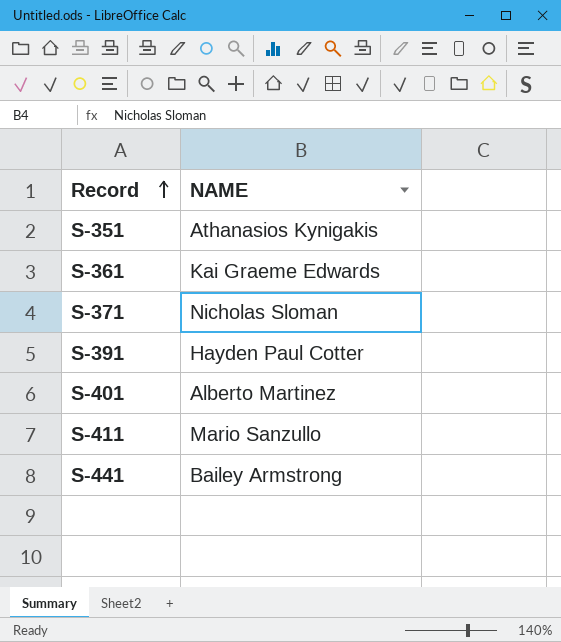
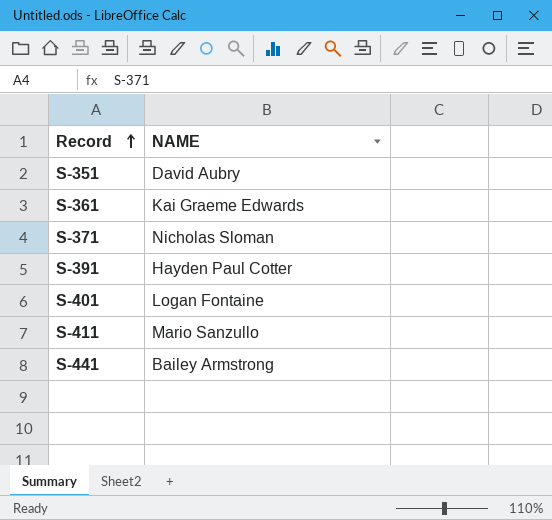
S-351 | NAME: Athanasios Kynigakis -> David Aubry
S-401 | NAME: Alberto Martinez -> Logan Fontaine

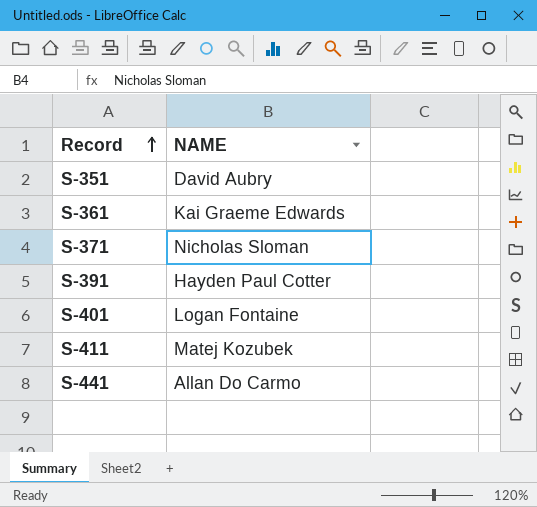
S-411 | NAME: Mario Sanzullo -> Matej Kozubek
S-441 | NAME: Bailey Armstrong -> Allan Do Carmo

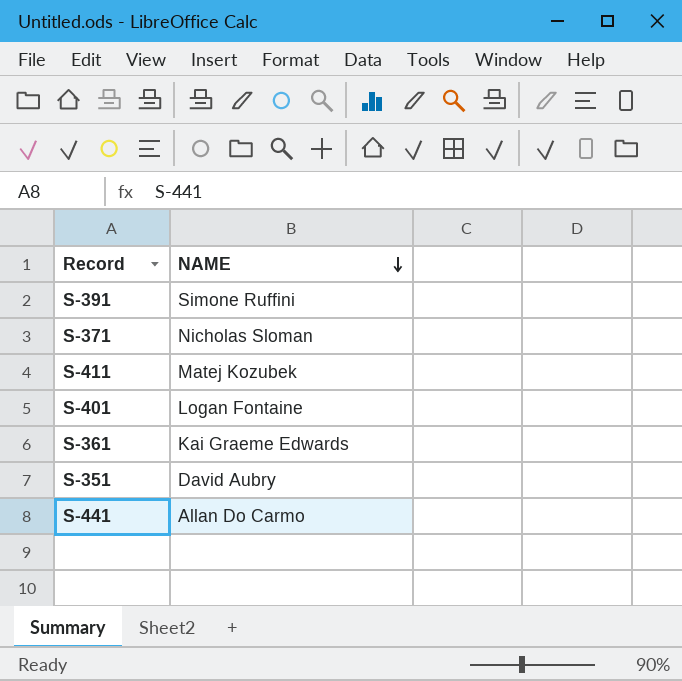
row order: Record ascending -> NAME descending
S-391 | NAME: Hayden Paul Cotter -> Simone Ruffini

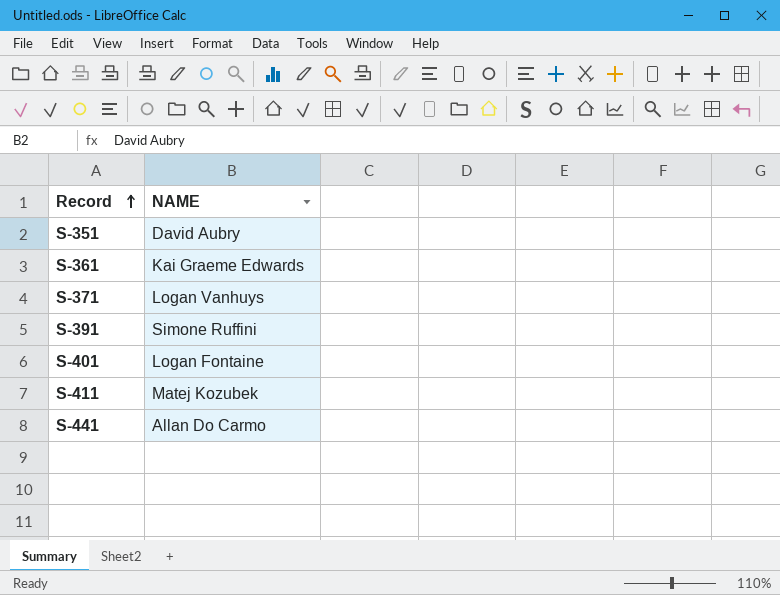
row order: NAME descending -> Record ascending
S-371 | NAME: Nicholas Sloman -> Logan Vanhuys

